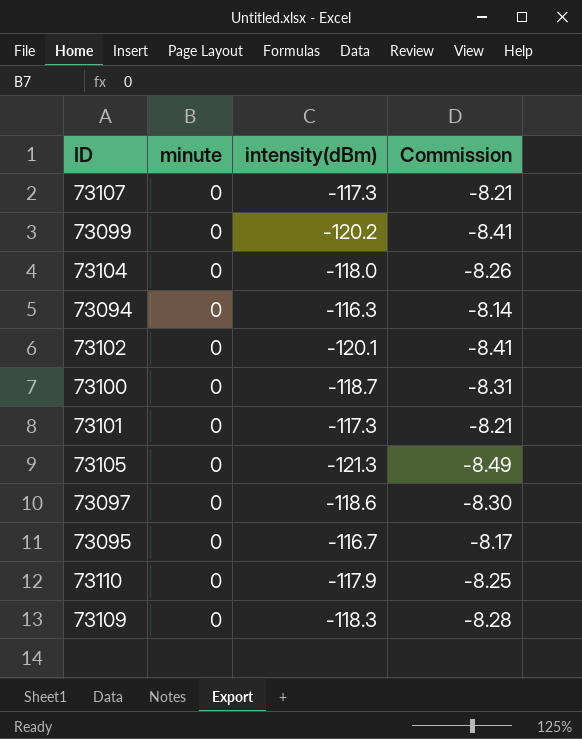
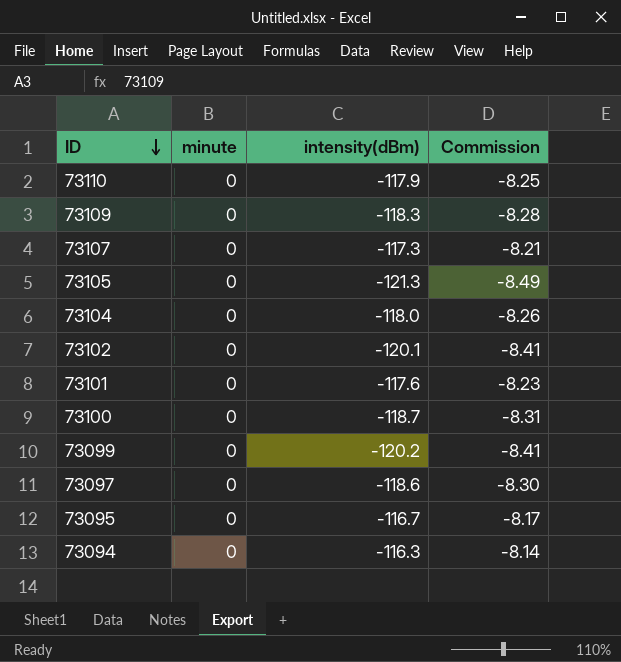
row order: none -> ID descending
73101 | intensity(dBm): -117.3 -> -117.6
73101 | Commission: -8.21 -> -8.23

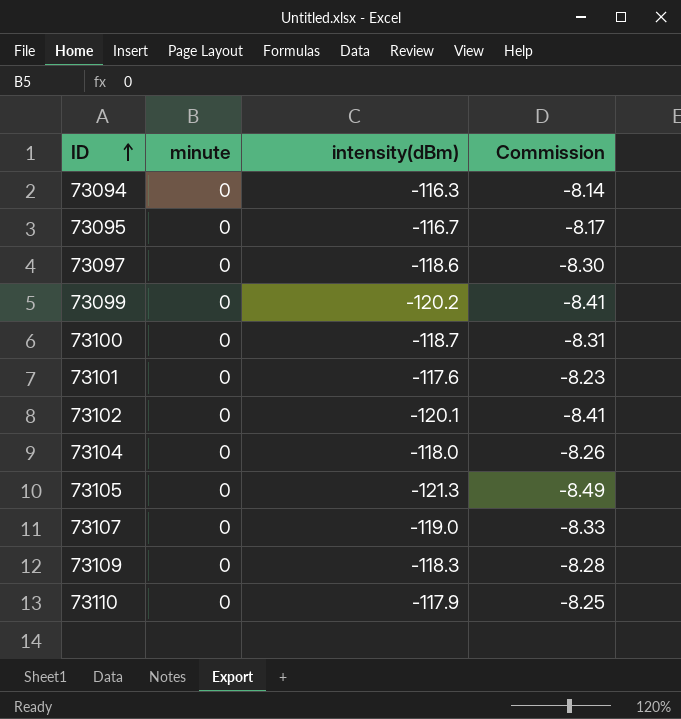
row order: ID descending -> ID ascending
73107 | intensity(dBm): -117.3 -> -119.0
73107 | Commission: -8.21 -> -8.33

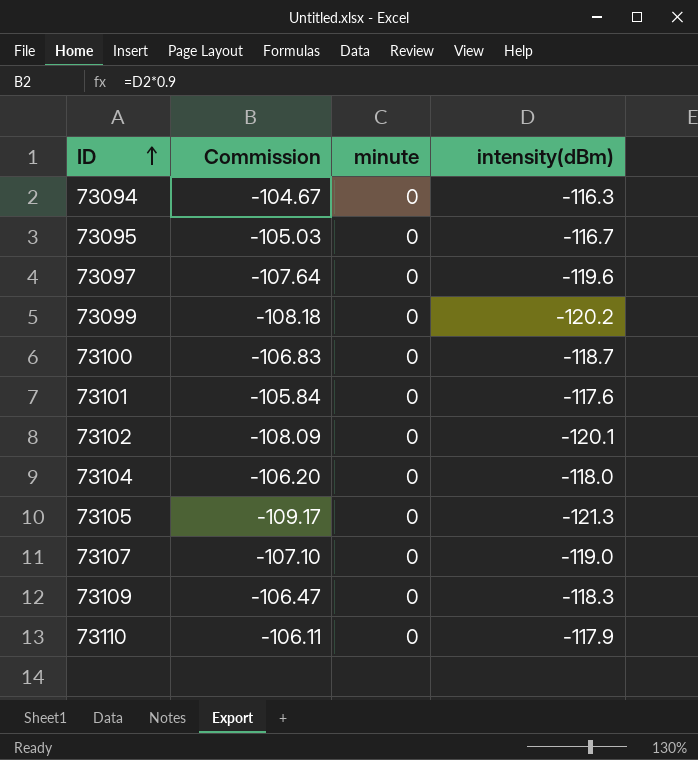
column Commission | formula: [intensity(dBm)] * 0.07 -> [intensity(dBm)] * 0.9
column Commission | position: 4 -> 2
73097 | intensity(dBm): -118.6 -> -119.6

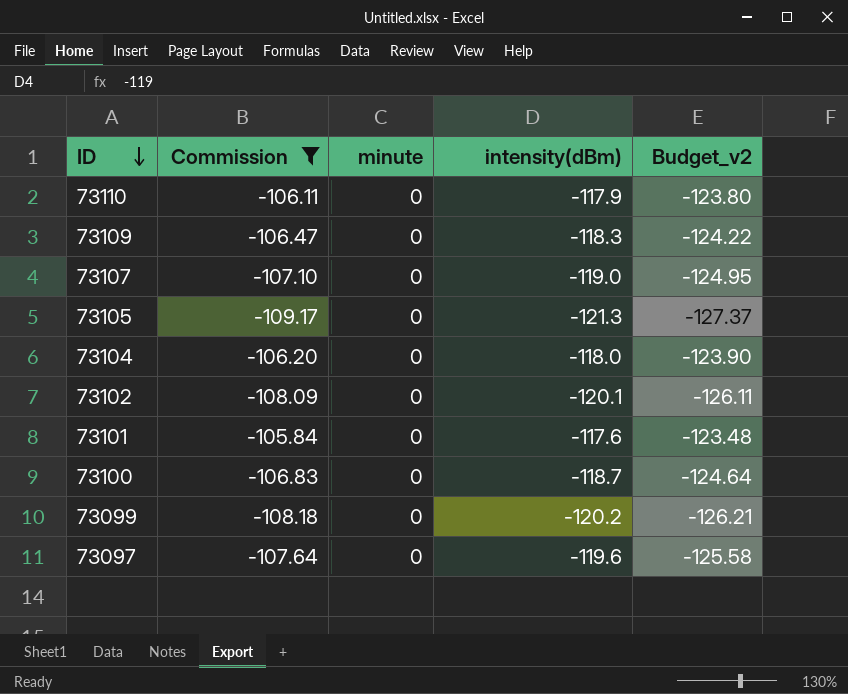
filter: none -> Commission <= -105.84
row order: ID ascending -> ID descending
column Budget_v2 | formula: none -> [intensity(dBm)] * 1.05

